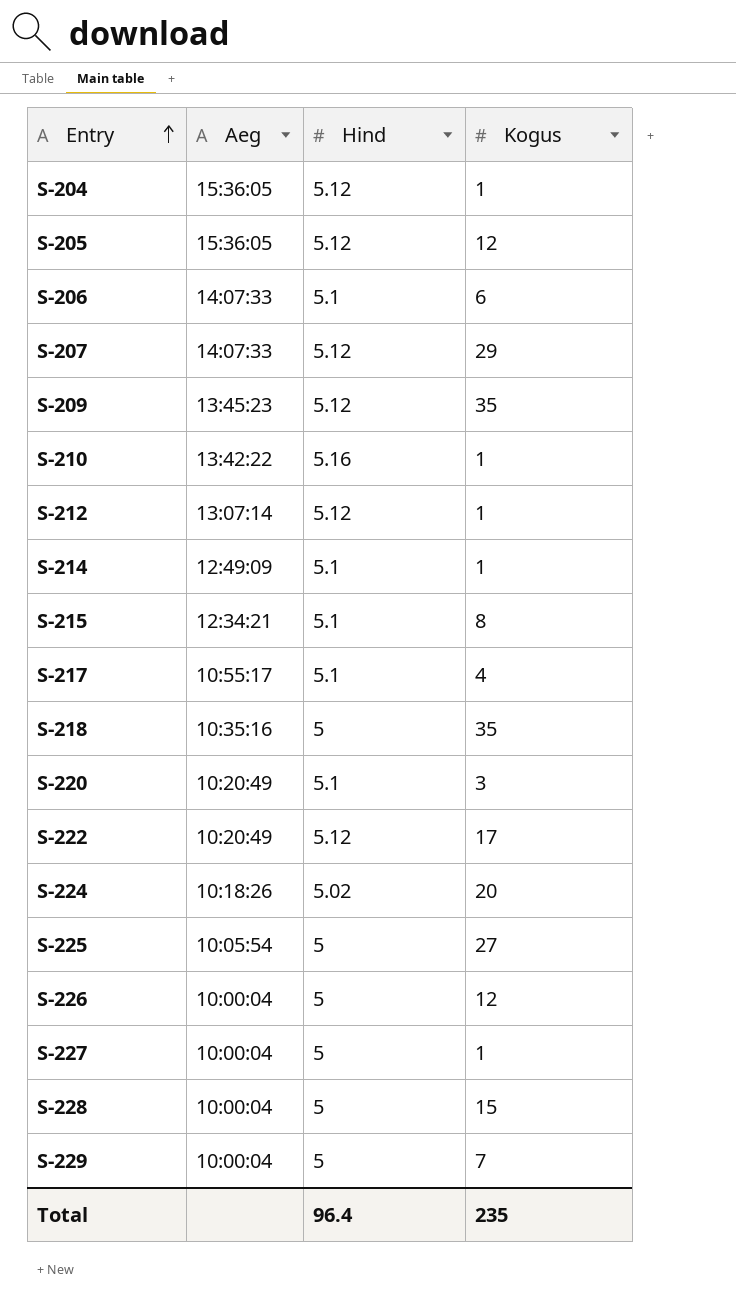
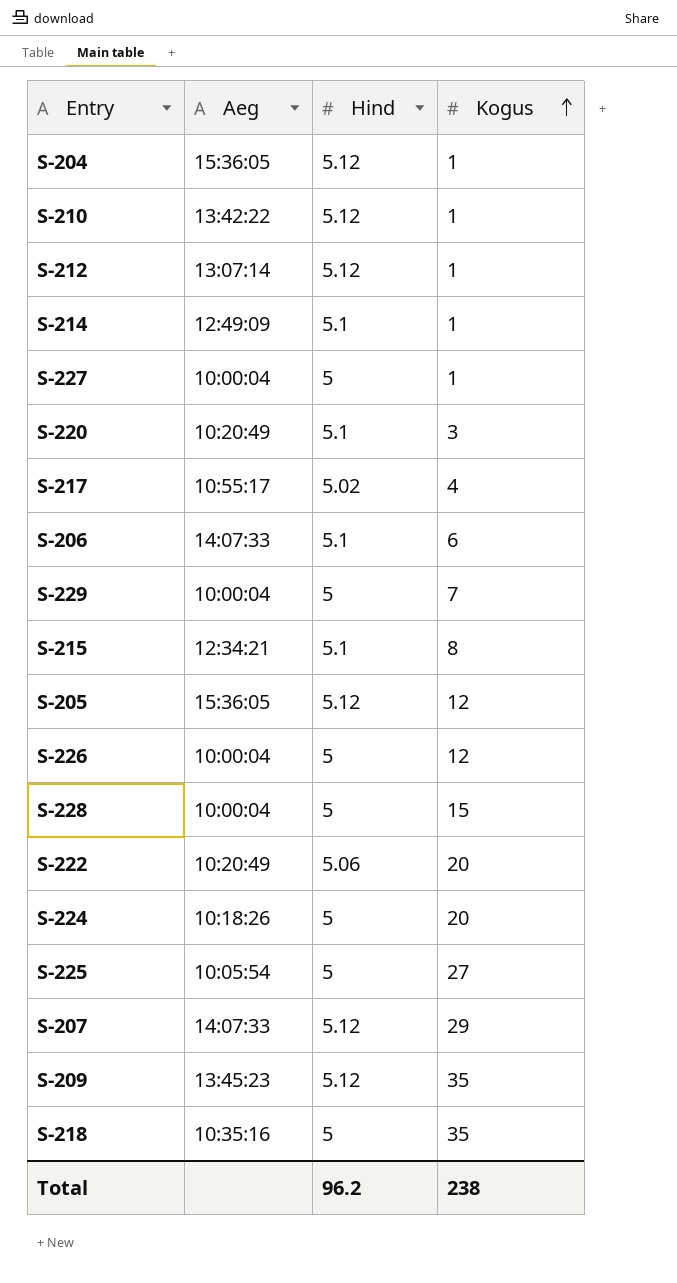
row order: Entry ascending -> Kogus ascending
S-210 | Hind: 5.16 -> 5.12
S-217 | Hind: 5.1 -> 5.02
S-222 | Hind: 5.12 -> 5.06
S-222 | Kogus: 17 -> 20
S-224 | Hind: 5.02 -> 5
Total | Hind: 96.4 -> 96.2
Total | Kogus: 235 -> 238

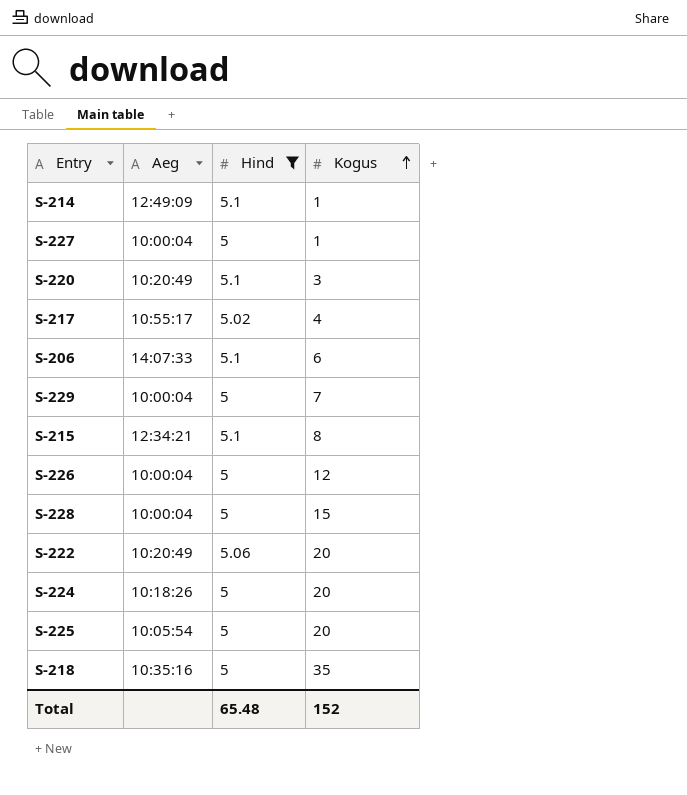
filter: none -> Hind != 5.12
S-225 | Kogus: 27 -> 20
Total | Hind: 96.2 -> 65.48
Total | Kogus: 238 -> 152

